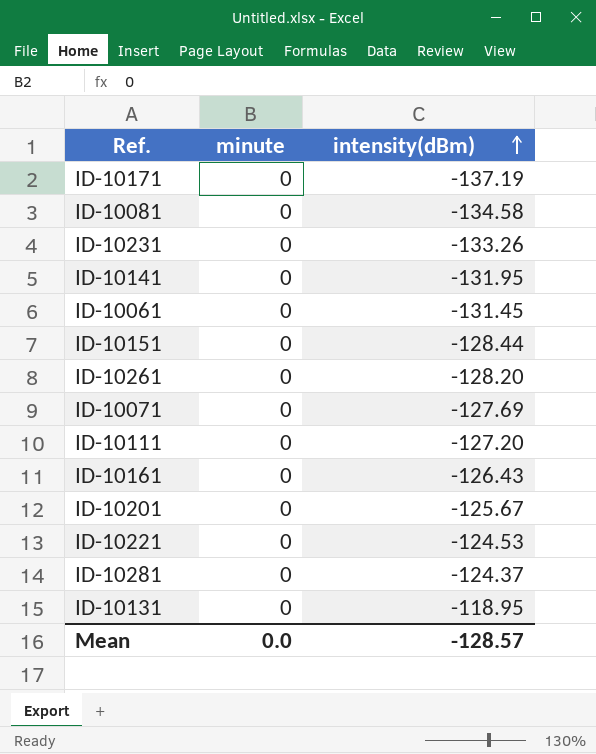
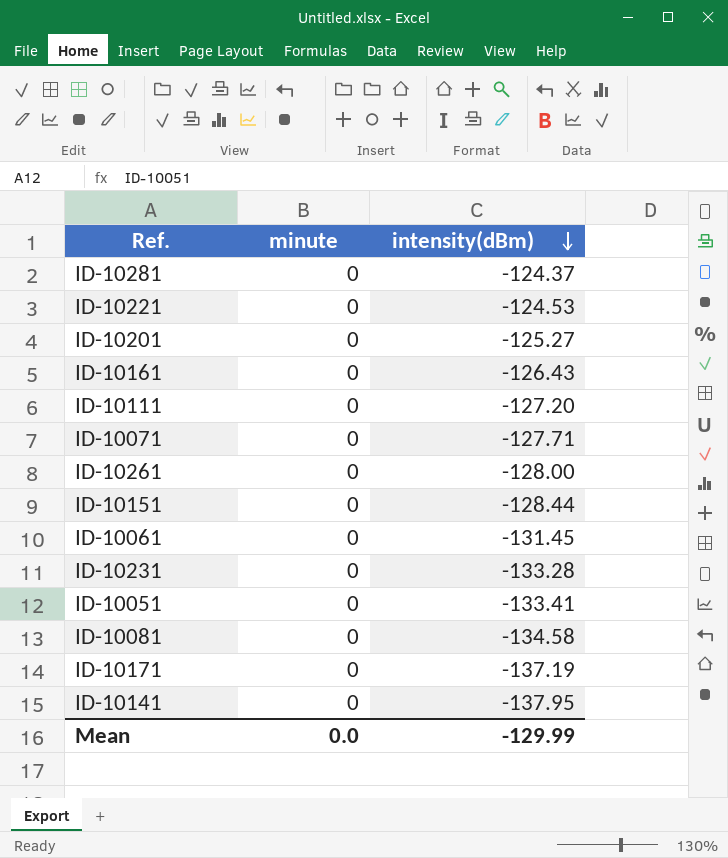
row order: intensity(dBm) ascending -> intensity(dBm) descending
row ID-10131: 0 | -118.95 -> none
ID-10201 | intensity(dBm): -125.67 -> -125.27
ID-10071 | intensity(dBm): -127.69 -> -127.71
ID-10261 | intensity(dBm): -128.20 -> -128.00
ID-10231 | intensity(dBm): -133.26 -> -133.28
row ID-10051: none -> 0 | -133.41
ID-10141 | intensity(dBm): -131.95 -> -137.95
Mean | intensity(dBm): -128.57 -> -129.99

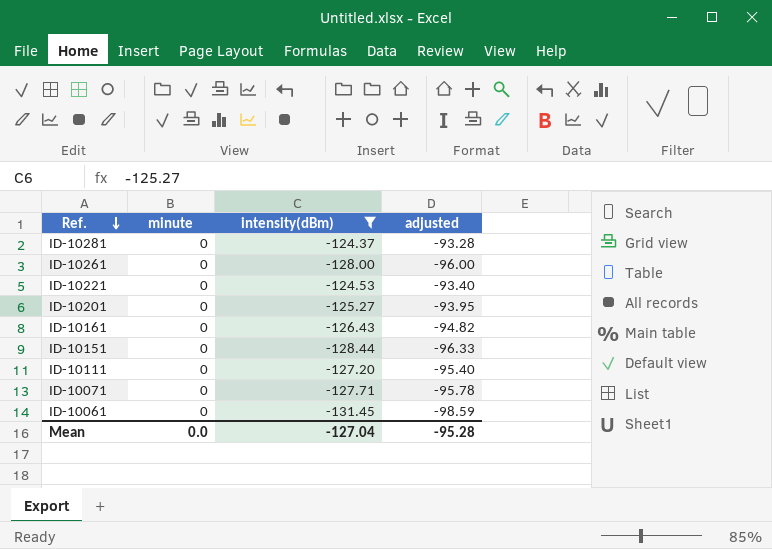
filter: none -> intensity(dBm) >= -131.45
row order: intensity(dBm) descending -> Ref. descending
column adjusted | formula: none -> [intensity(dBm)] * 0.75
Mean | intensity(dBm): -129.99 -> -127.04

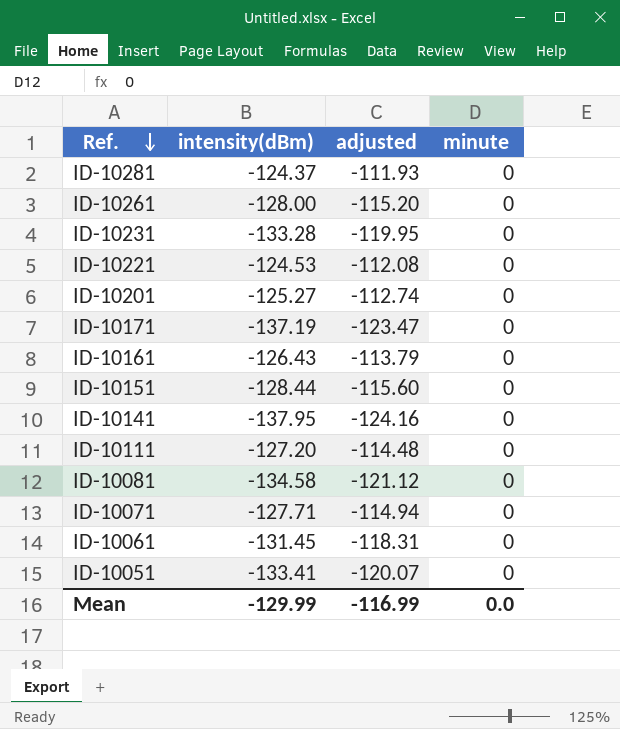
filter: intensity(dBm) >= -131.45 -> none
column adjusted | formula: [intensity(dBm)] * 0.75 -> [intensity(dBm)] * 0.9
column minute | position: 2 -> 4
Mean | intensity(dBm): -127.04 -> -129.99
Mean | adjusted: -95.28 -> -116.99

